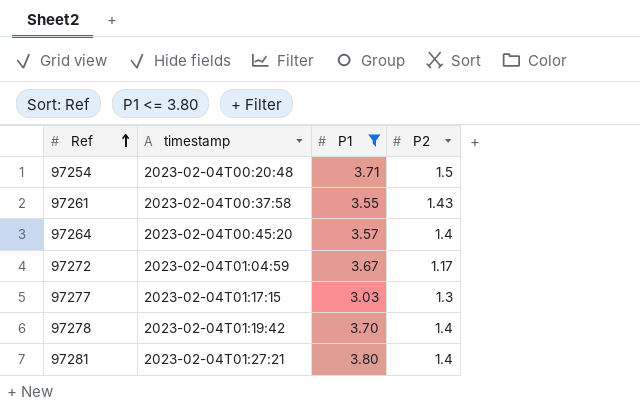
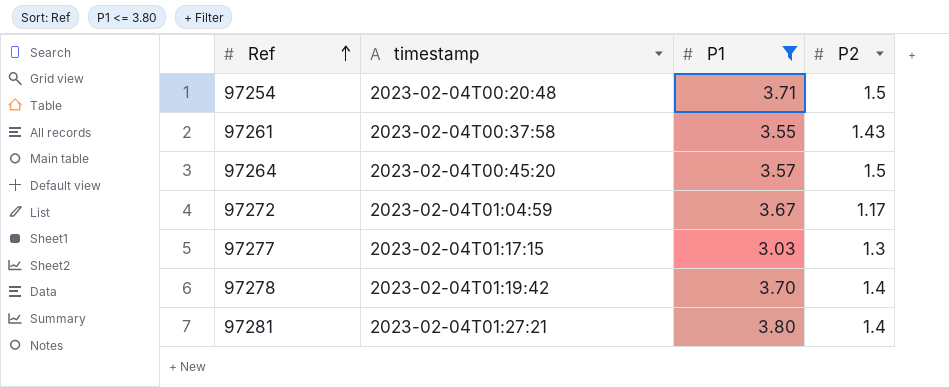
97264 | P2: 1.4 -> 1.5

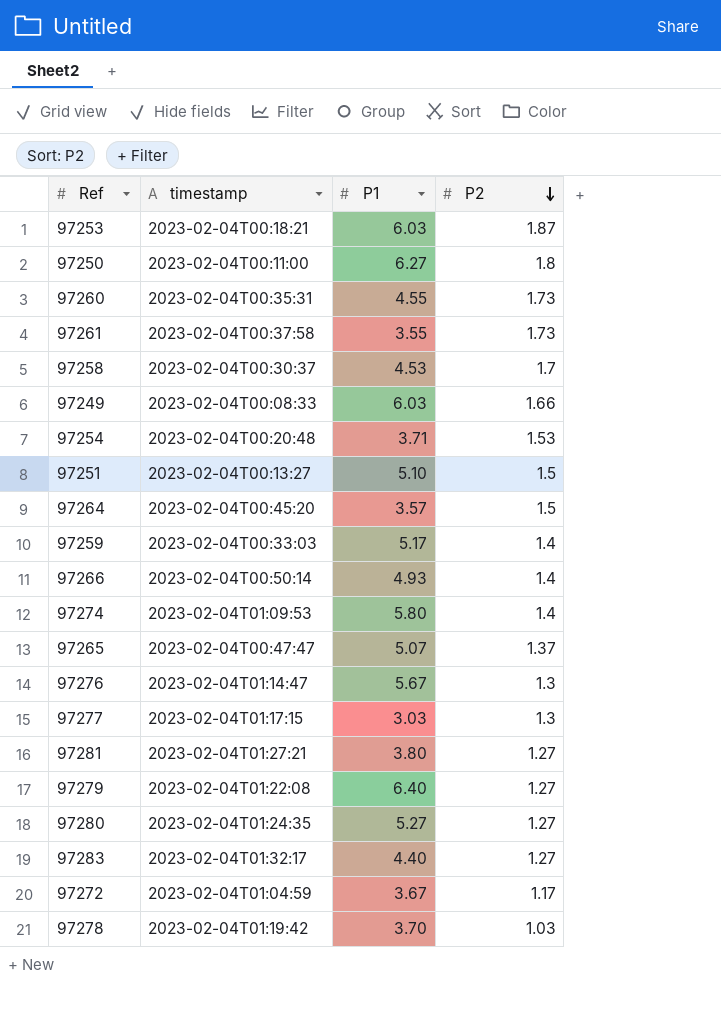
filter: P1 <= 3.80 -> none
row order: Ref ascending -> P2 descending
97261 | P2: 1.43 -> 1.73
97254 | P2: 1.5 -> 1.53
97281 | P2: 1.4 -> 1.27
97278 | P2: 1.4 -> 1.03

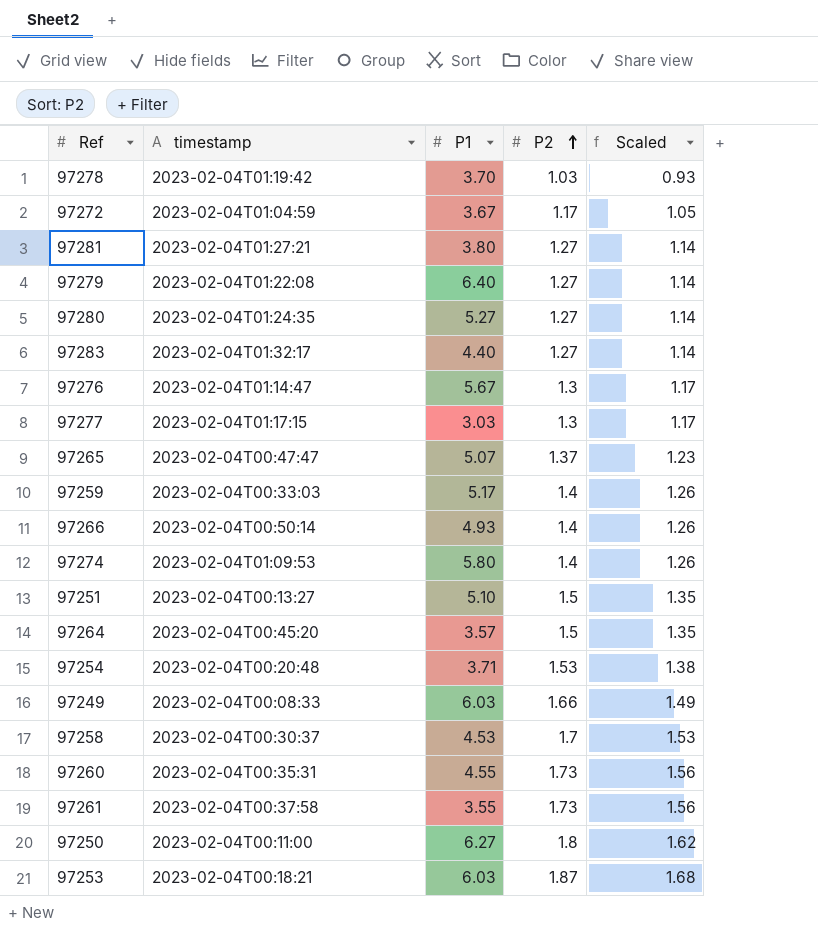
row order: P2 descending -> P2 ascending
column Scaled | formula: none -> [P2] * 0.9

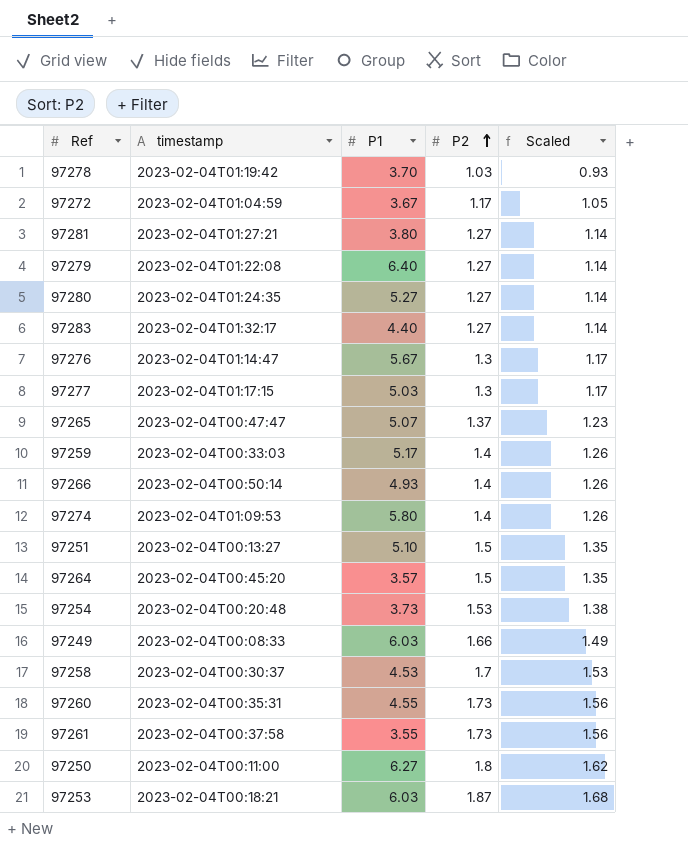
97277 | P1: 3.03 -> 5.03
97254 | P1: 3.71 -> 3.73

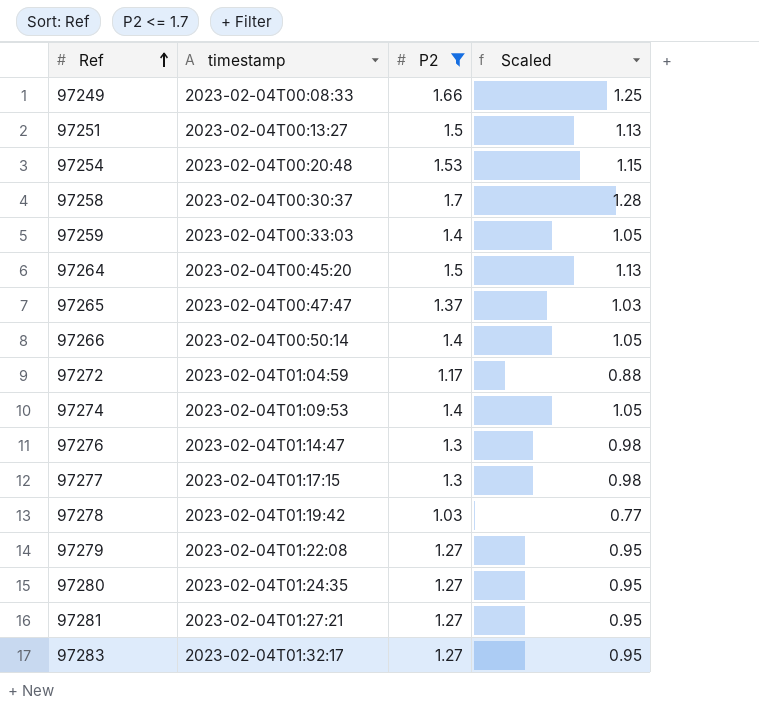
filter: none -> P2 <= 1.7
row order: P2 ascending -> Ref ascending
column P1 | position: 3 -> none
column Scaled | formula: [P2] * 0.9 -> [P2] * 0.75

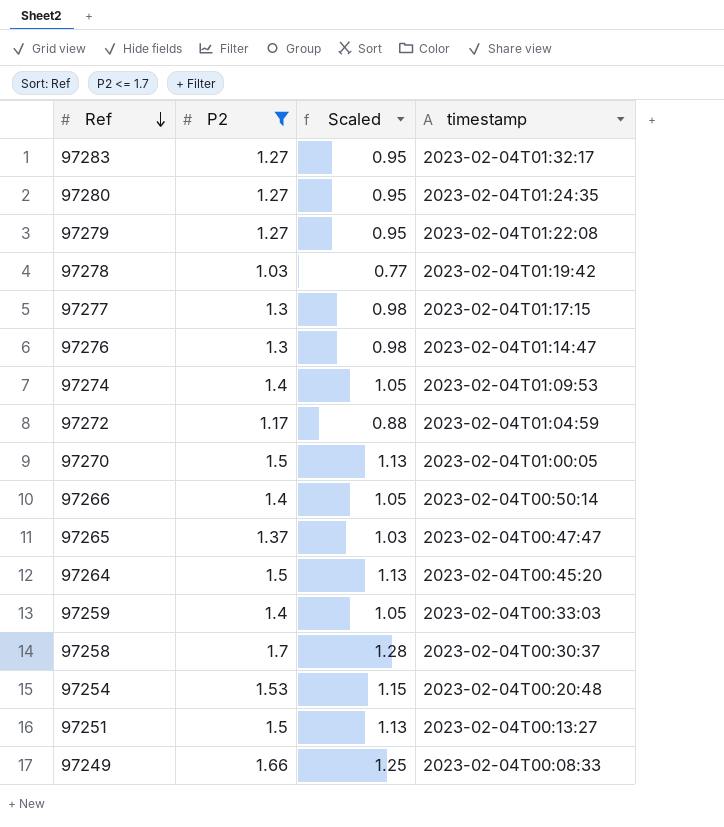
row order: Ref ascending -> Ref descending
column timestamp | position: 2 -> 4
row 97281: 2023-02-04T01:27:21 | 1.27 | 0.95 -> none
row 97270: none -> 1.5 | 1.13 | 2023-02-04T01:00:05

